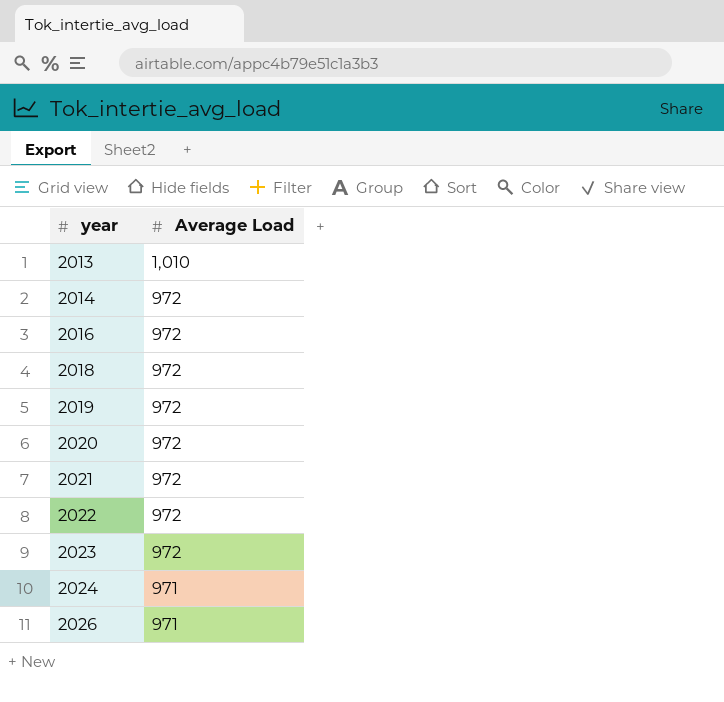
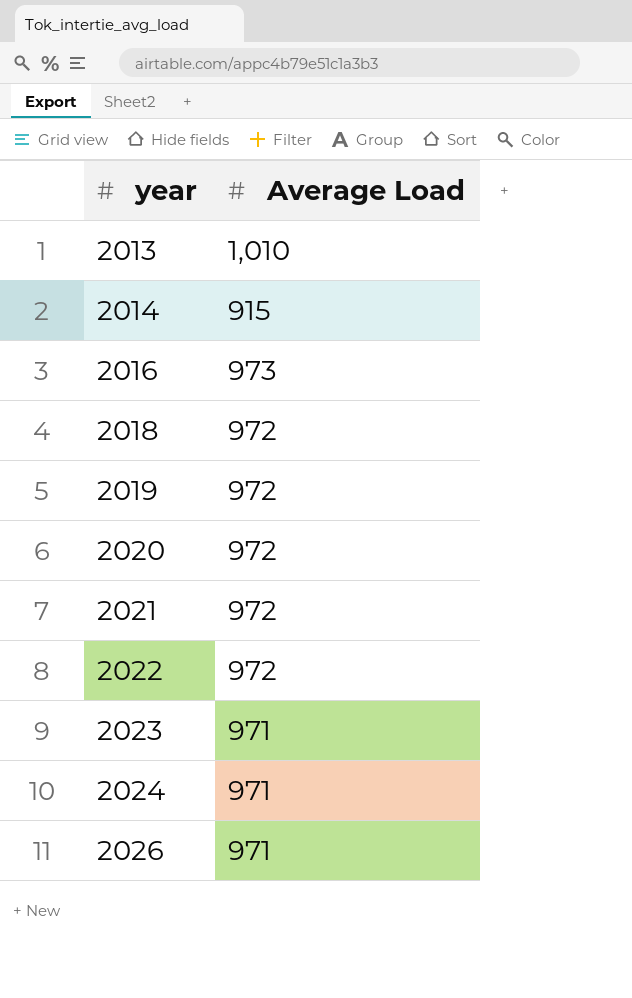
2014 | Average Load: 972 -> 915
2016 | Average Load: 972 -> 973
2023 | Average Load: 972 -> 971

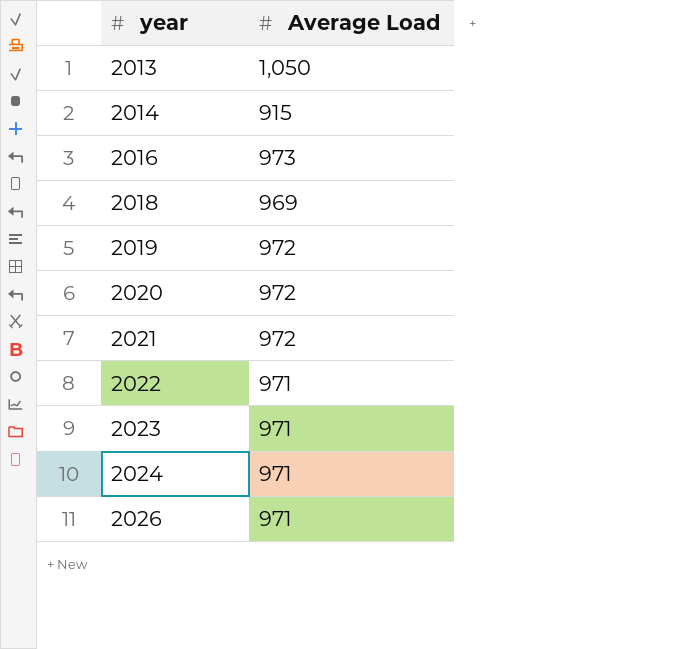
2013 | Average Load: 1,010 -> 1,050
2018 | Average Load: 972 -> 969
2022 | Average Load: 972 -> 971

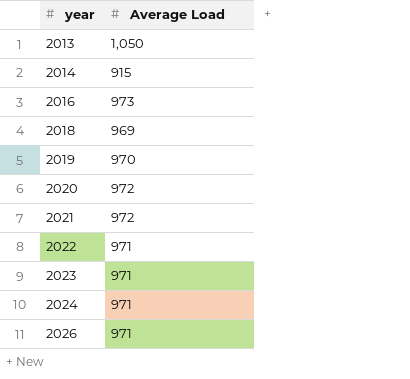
2019 | Average Load: 972 -> 970

